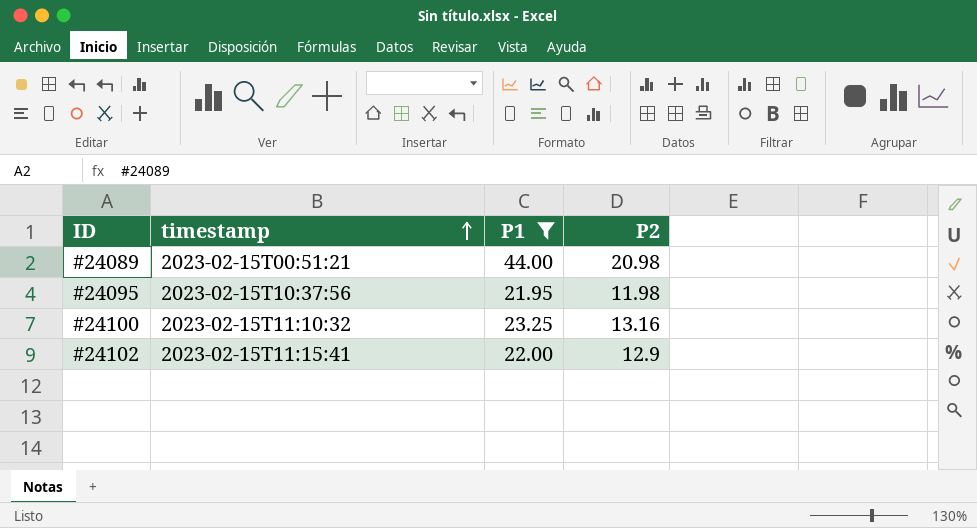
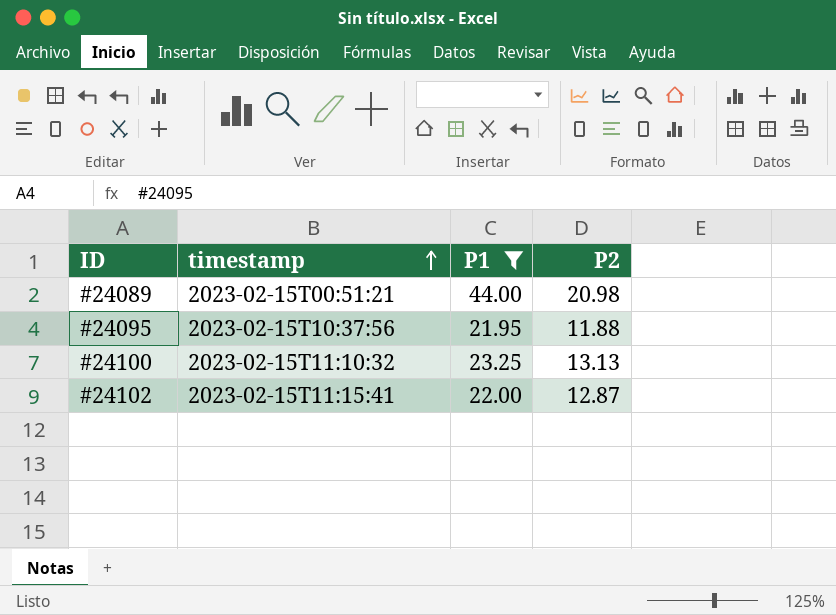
#24095 | P2: 11.98 -> 11.88
#24100 | P2: 13.16 -> 13.13
#24102 | P2: 12.9 -> 12.87

